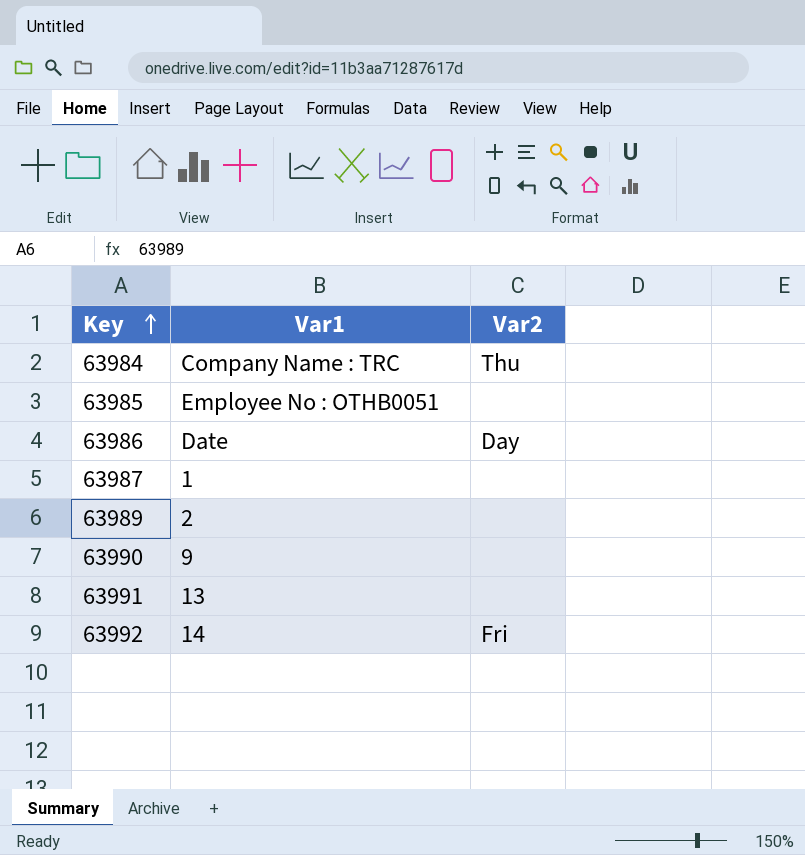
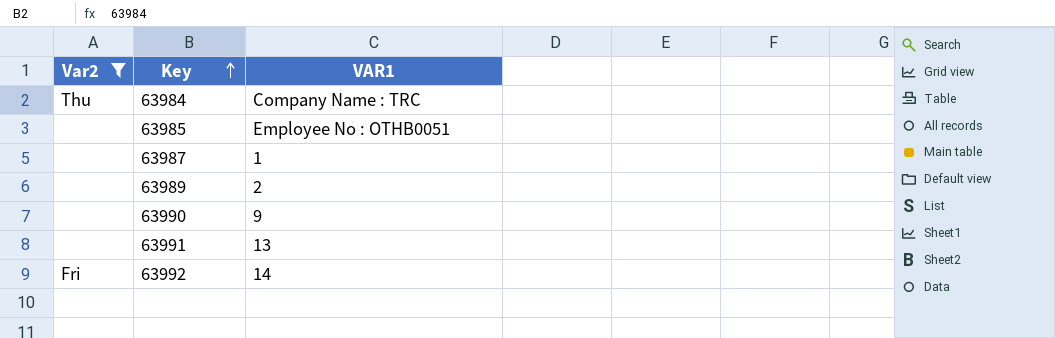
filter: none -> Var2 != Day
column Var2 | position: 3 -> 1
column name: Var1 -> VAR1

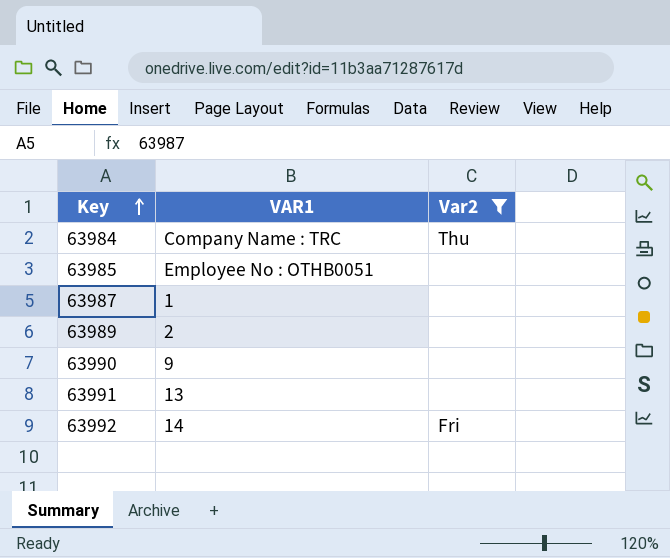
column Var2 | position: 1 -> 3

